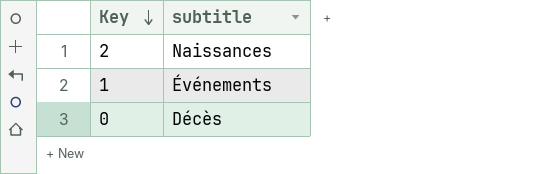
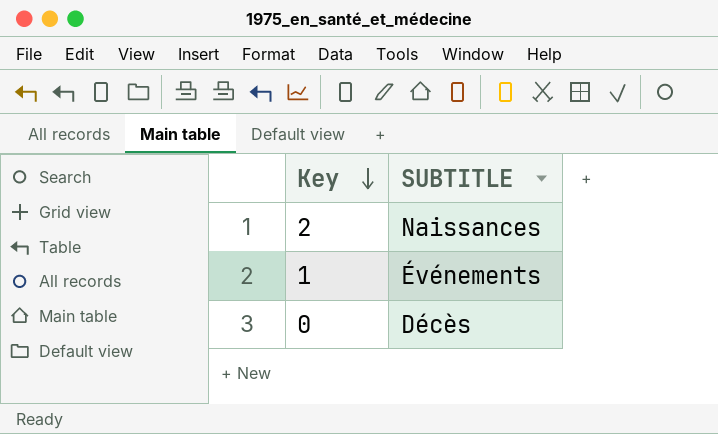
column name: subtitle -> SUBTITLE

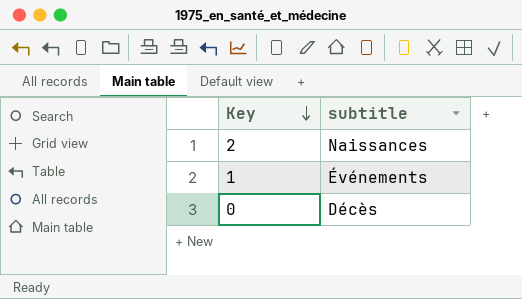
column name: SUBTITLE -> subtitle

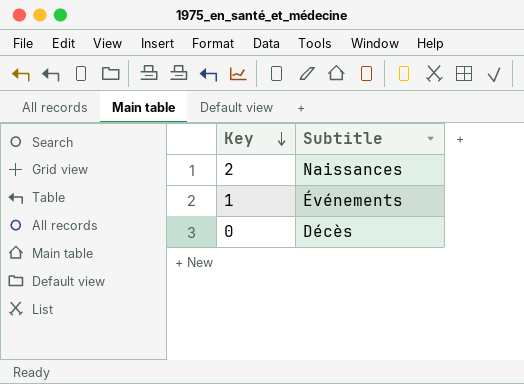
column name: subtitle -> Subtitle

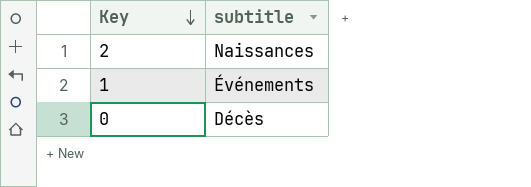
column name: Subtitle -> subtitle

